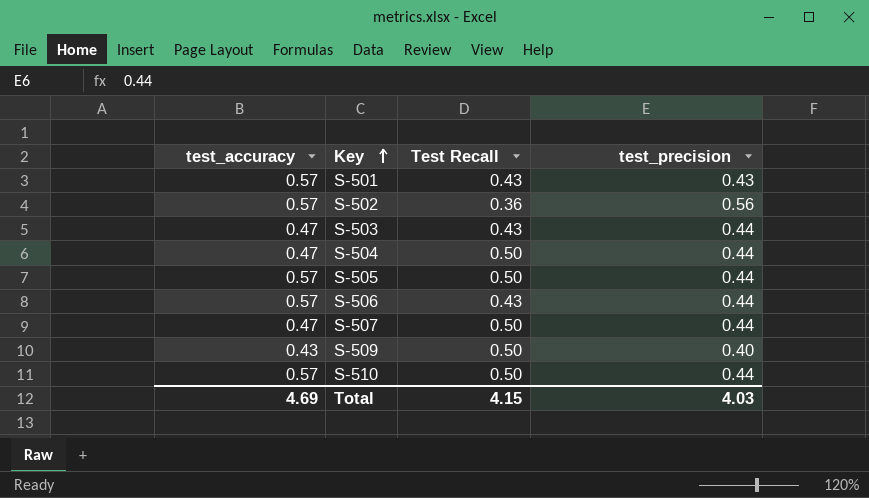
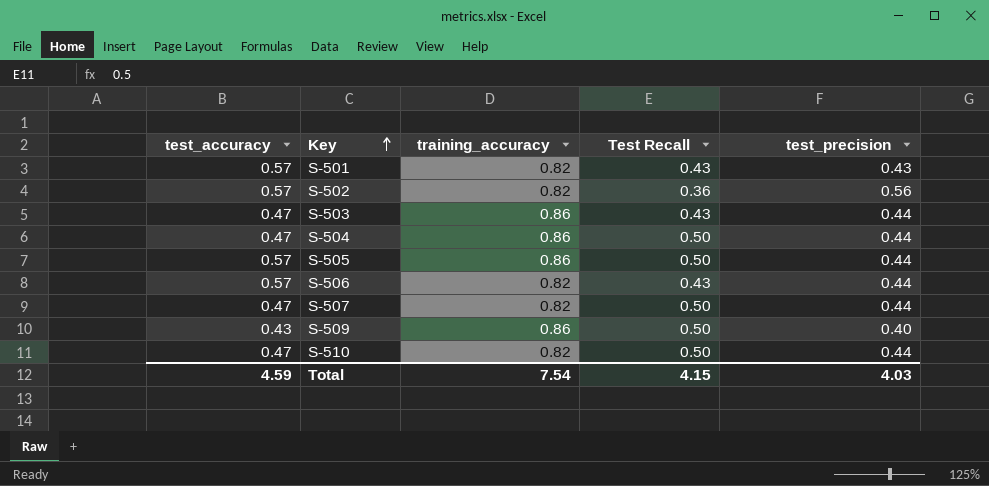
column training_accuracy | position: none -> 3
S-510 | test_accuracy: 0.57 -> 0.47
Total | test_accuracy: 4.69 -> 4.59

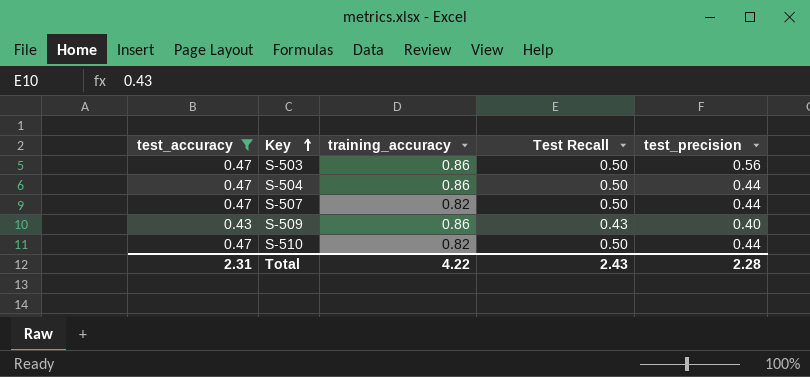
filter: none -> test_accuracy != 0.57
S-503 | Test Recall: 0.43 -> 0.50
S-503 | test_precision: 0.44 -> 0.56
S-509 | Test Recall: 0.50 -> 0.43
Total | test_accuracy: 4.59 -> 2.31
Total | training_accuracy: 7.54 -> 4.22
Total | Test Recall: 4.15 -> 2.43
Total | test_precision: 4.03 -> 2.28

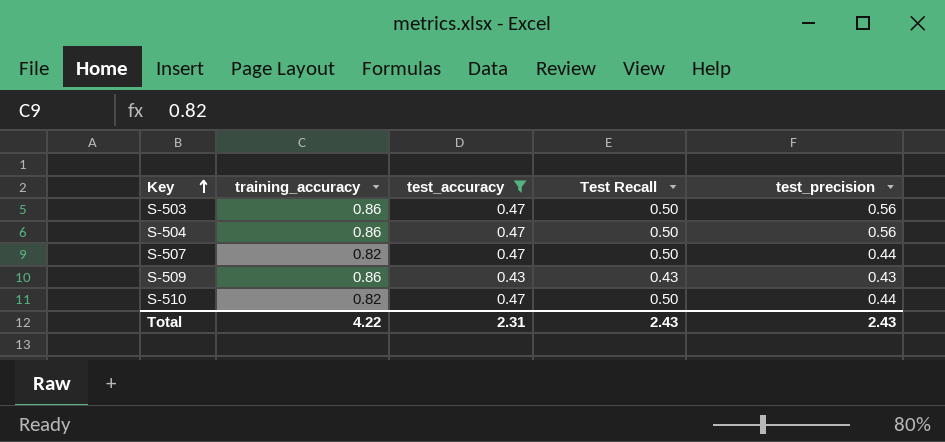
column test_accuracy | position: 1 -> 3
S-504 | test_precision: 0.44 -> 0.56
S-509 | test_precision: 0.40 -> 0.43
Total | test_precision: 2.28 -> 2.43

